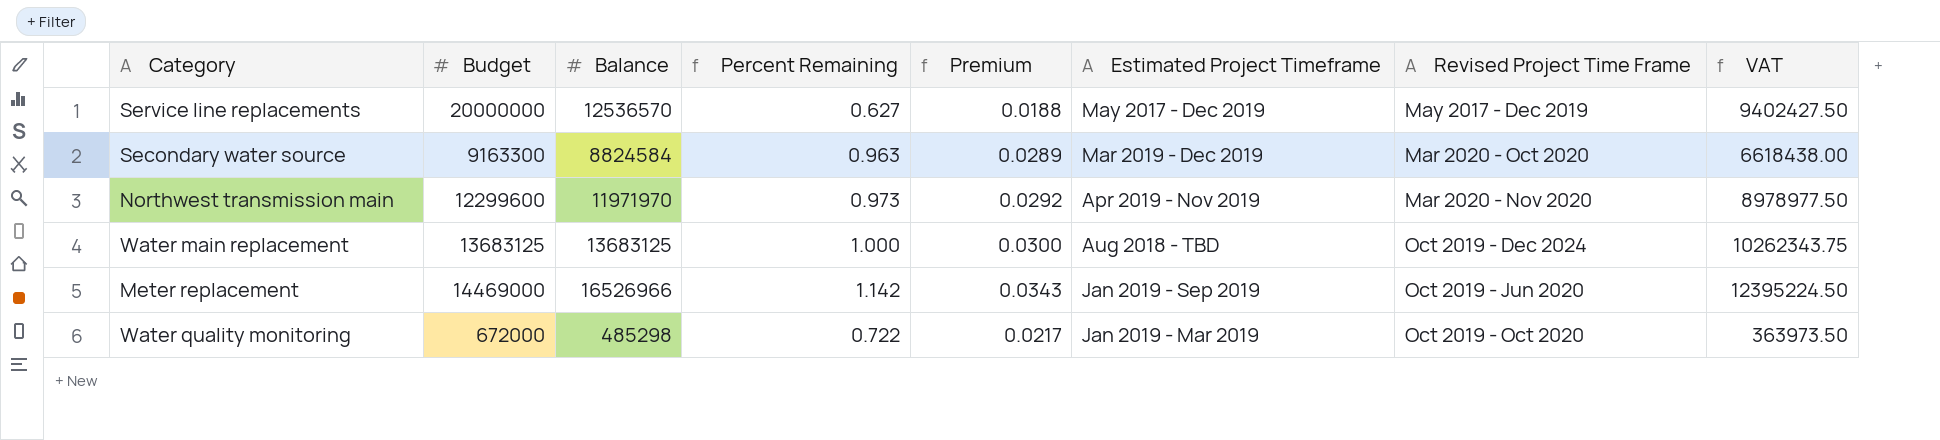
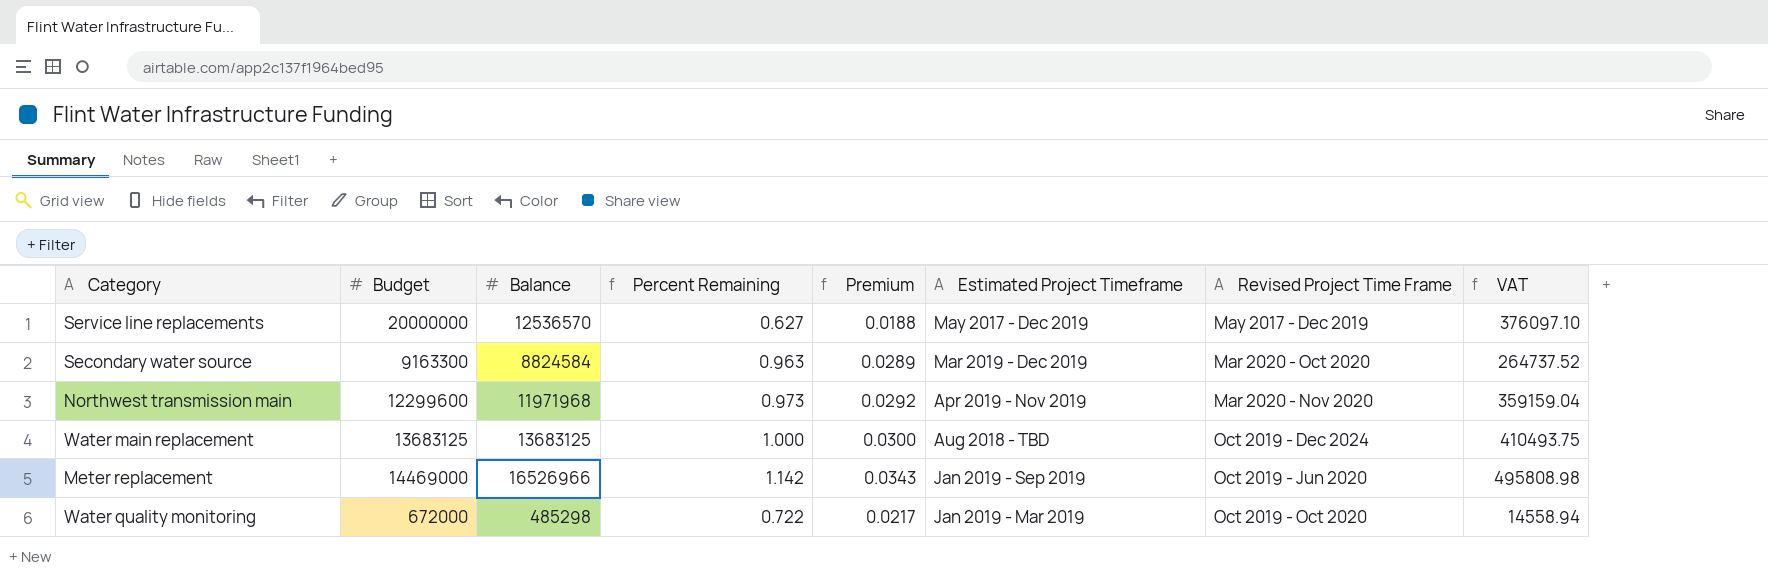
column VAT | formula: [Balance] * 0.75 -> [Balance] * 0.03
Northwest transmission main | Balance: 11971970 -> 11971968

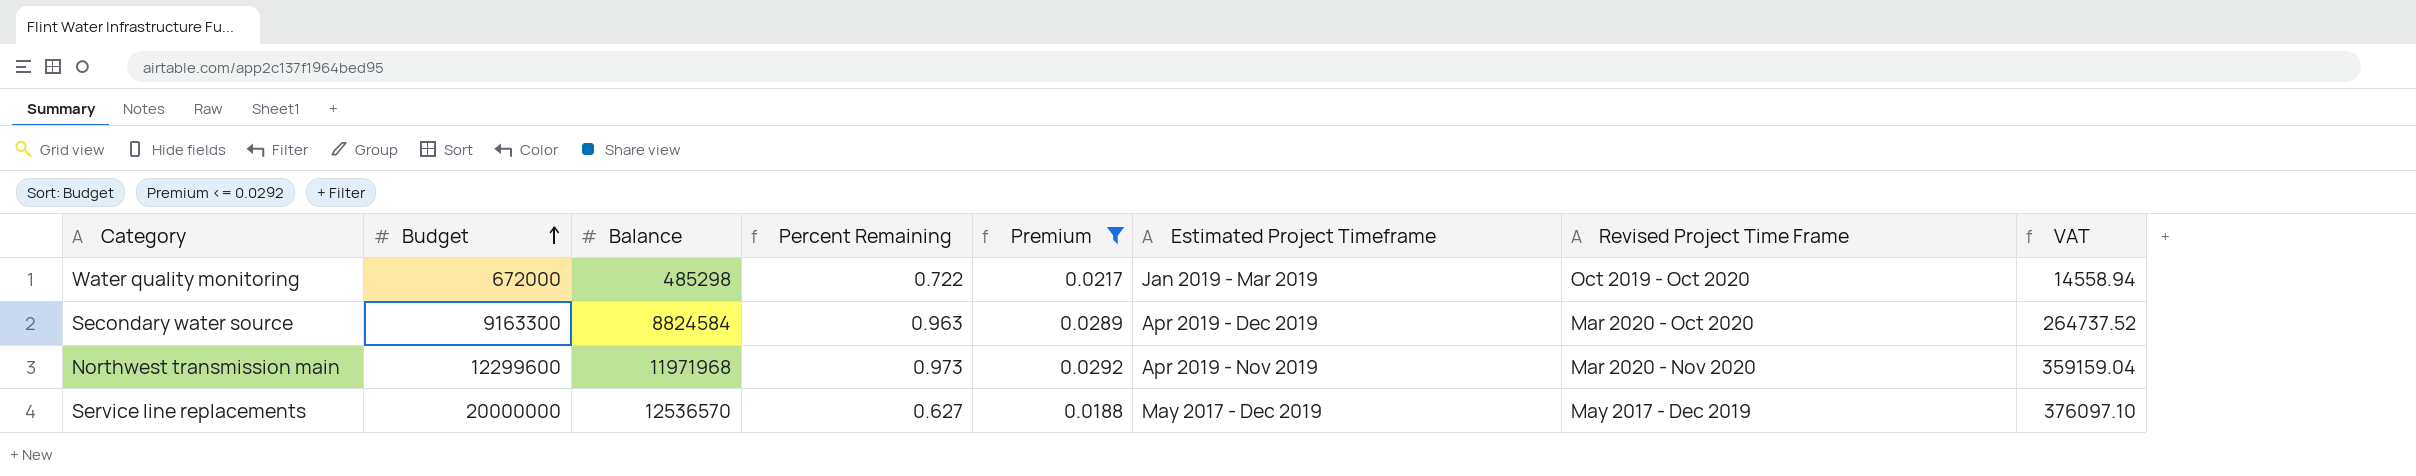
filter: none -> Premium <= 0.0292
row order: none -> Budget ascending
Secondary water source | Estimated Project Timeframe: Mar 2019 - Dec 2019 -> Apr 2019 - Dec 2019

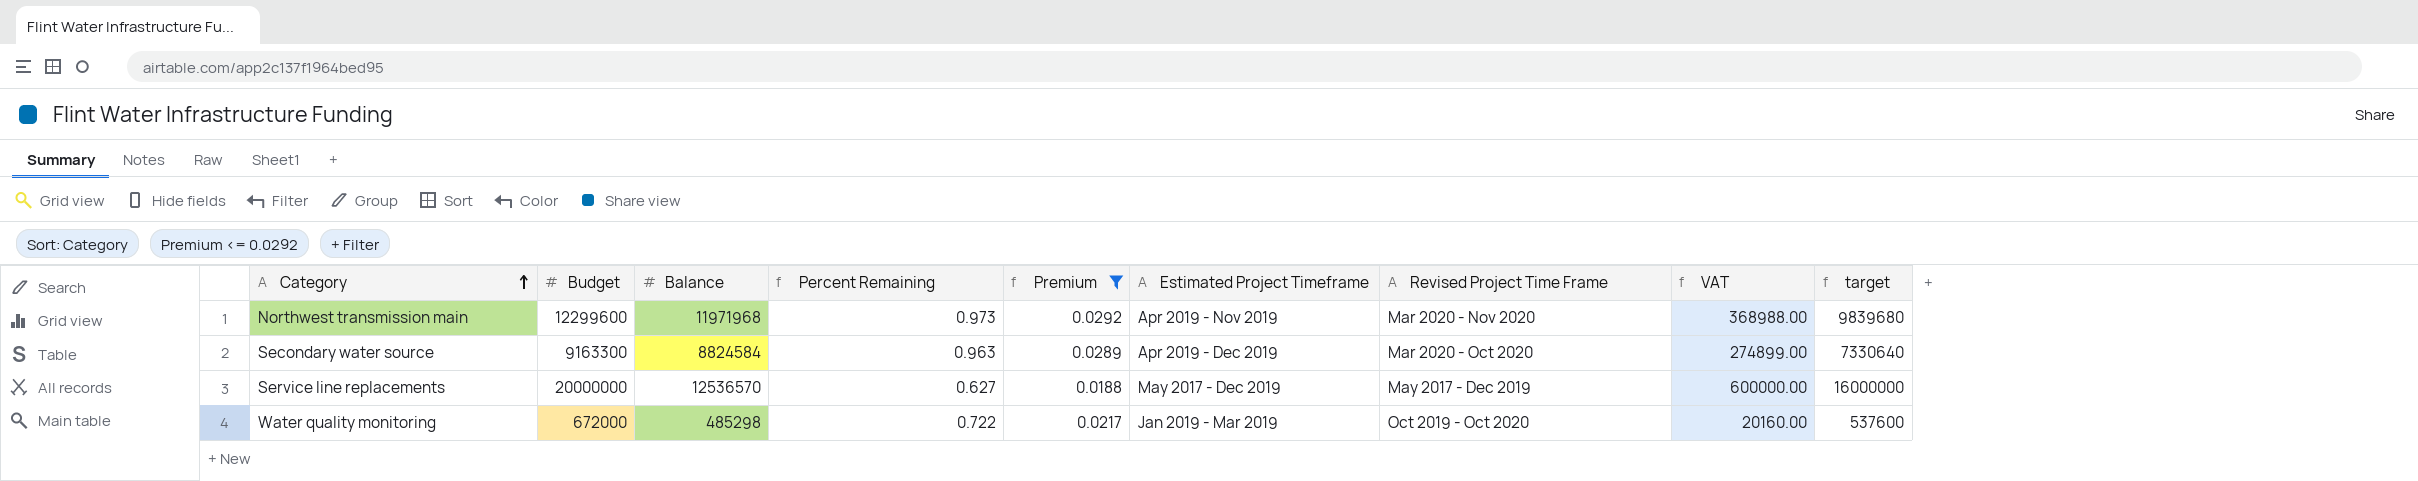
row order: Budget ascending -> Category ascending
column VAT | formula: [Balance] * 0.03 -> [Budget] * 0.03
column target | formula: none -> [Budget] * 0.8

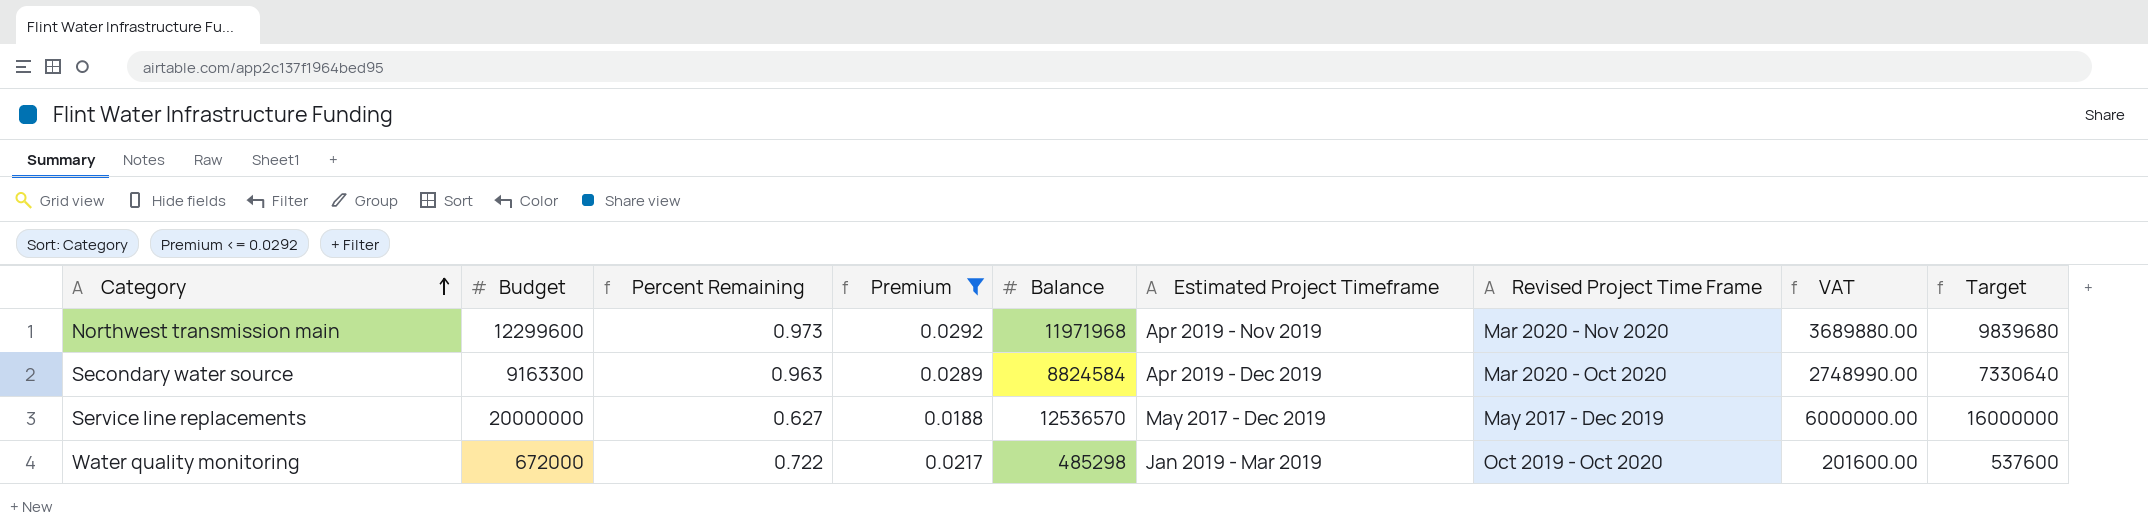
column Balance | position: 3 -> 5
column VAT | formula: [Budget] * 0.03 -> [Budget] * 0.3
column name: target -> Target

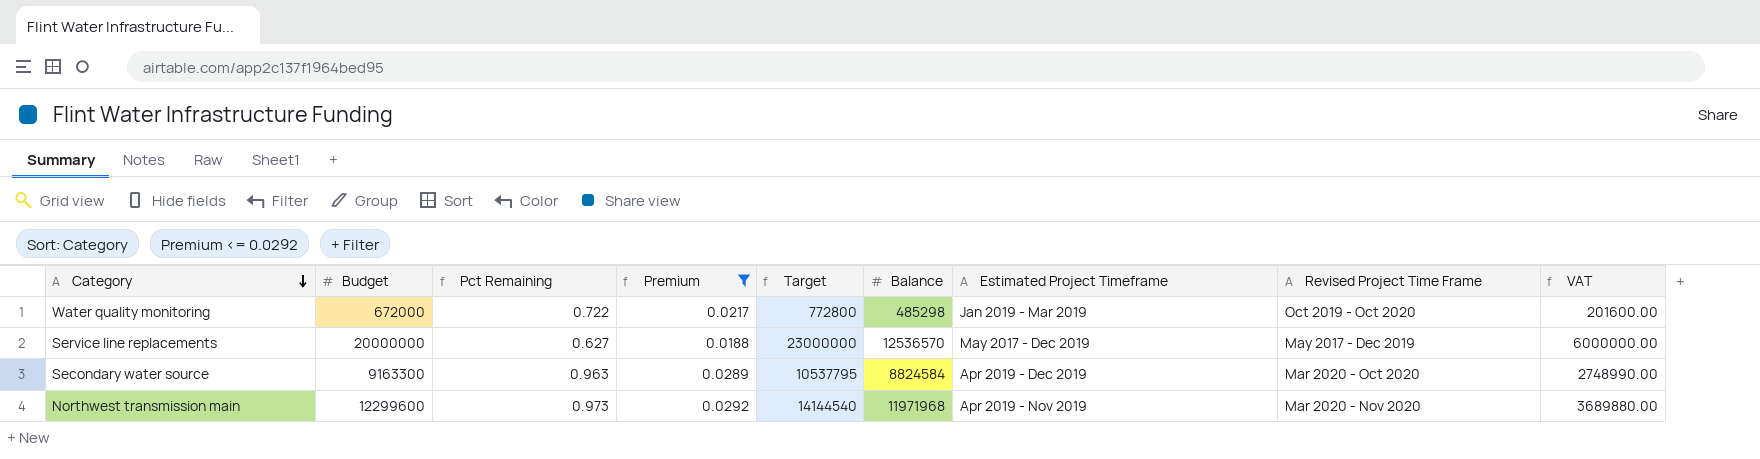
row order: Category ascending -> Category descending
column name: Percent Remaining -> Pct Remaining
column Target | formula: [Budget] * 0.8 -> [Budget] * 1.15
column Target | position: 9 -> 5

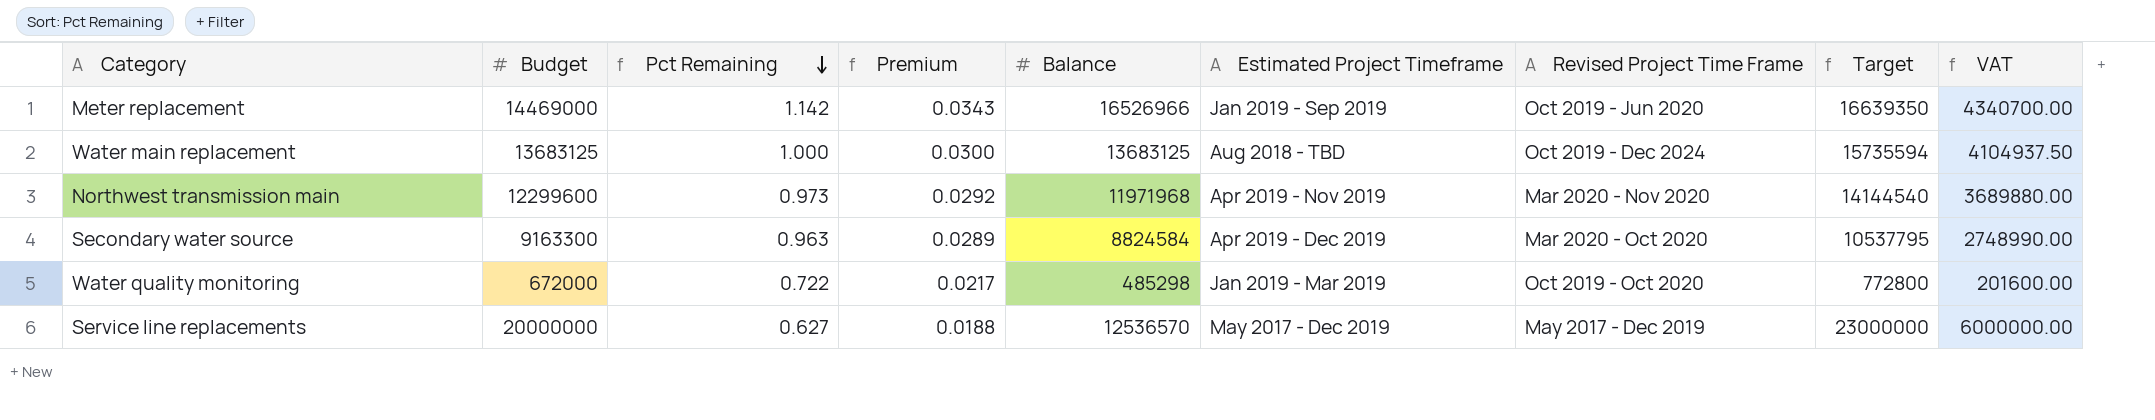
filter: Premium <= 0.0292 -> none
row order: Category descending -> Pct Remaining descending
column Target | position: 5 -> 8

